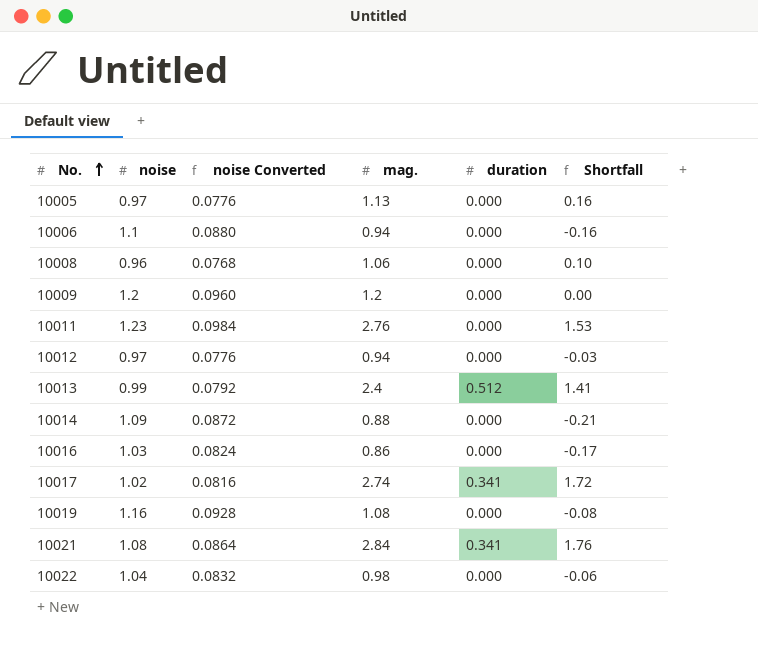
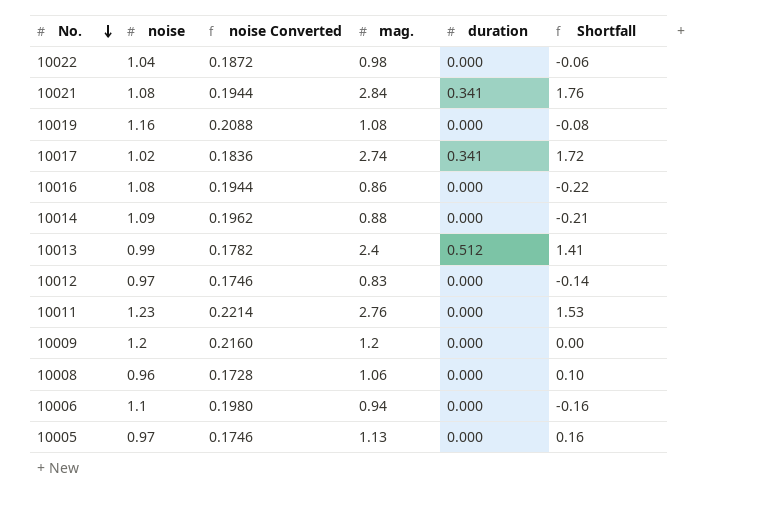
row order: No. ascending -> No. descending
column noise Converted | formula: [noise] * 0.08 -> [noise] * 0.18
10016 | noise: 1.03 -> 1.08
10016 | Shortfall: -0.17 -> -0.22
10012 | mag.: 0.94 -> 0.83
10012 | Shortfall: -0.03 -> -0.14

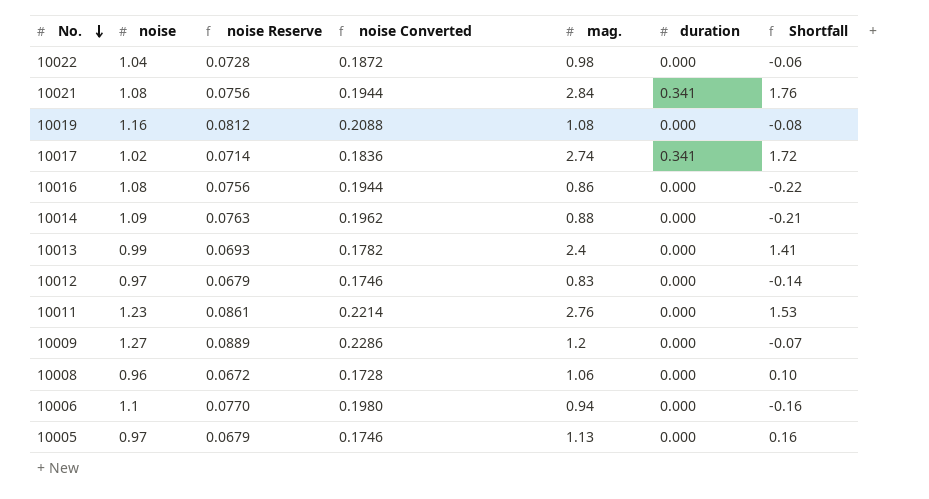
column noise Reserve | formula: none -> [noise] * 0.07
10013 | duration: 0.512 -> 0.000
10009 | noise: 1.2 -> 1.27
10009 | noise Converted: 0.2160 -> 0.2286
10009 | Shortfall: 0.00 -> -0.07

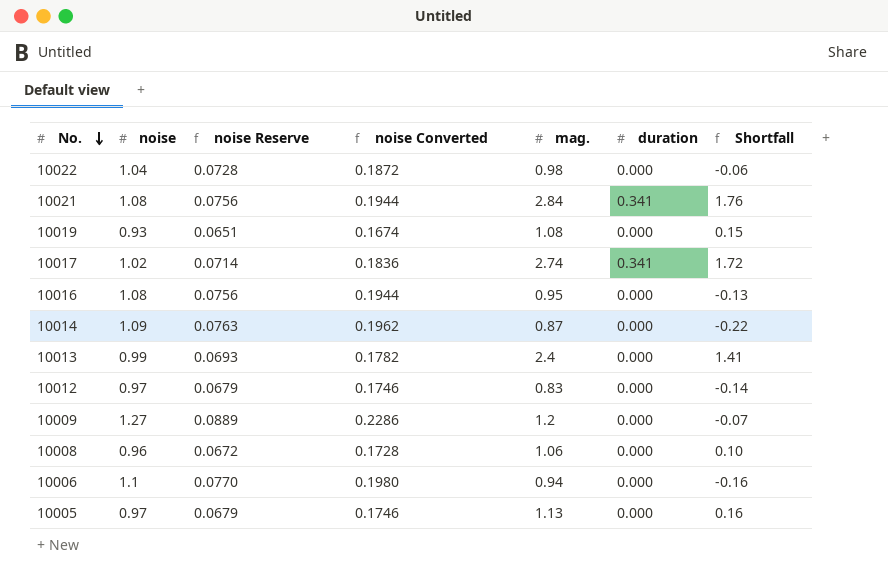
row 10011: 1.23 | 0.0861 | 0.2214 | 2.76 | 0.000 | 1.53 -> none
10019 | noise: 1.16 -> 0.93
10019 | noise Reserve: 0.0812 -> 0.0651
10019 | noise Converted: 0.2088 -> 0.1674
10019 | Shortfall: -0.08 -> 0.15
10016 | mag.: 0.86 -> 0.95
10016 | Shortfall: -0.22 -> -0.13
10014 | mag.: 0.88 -> 0.87
10014 | Shortfall: -0.21 -> -0.22

